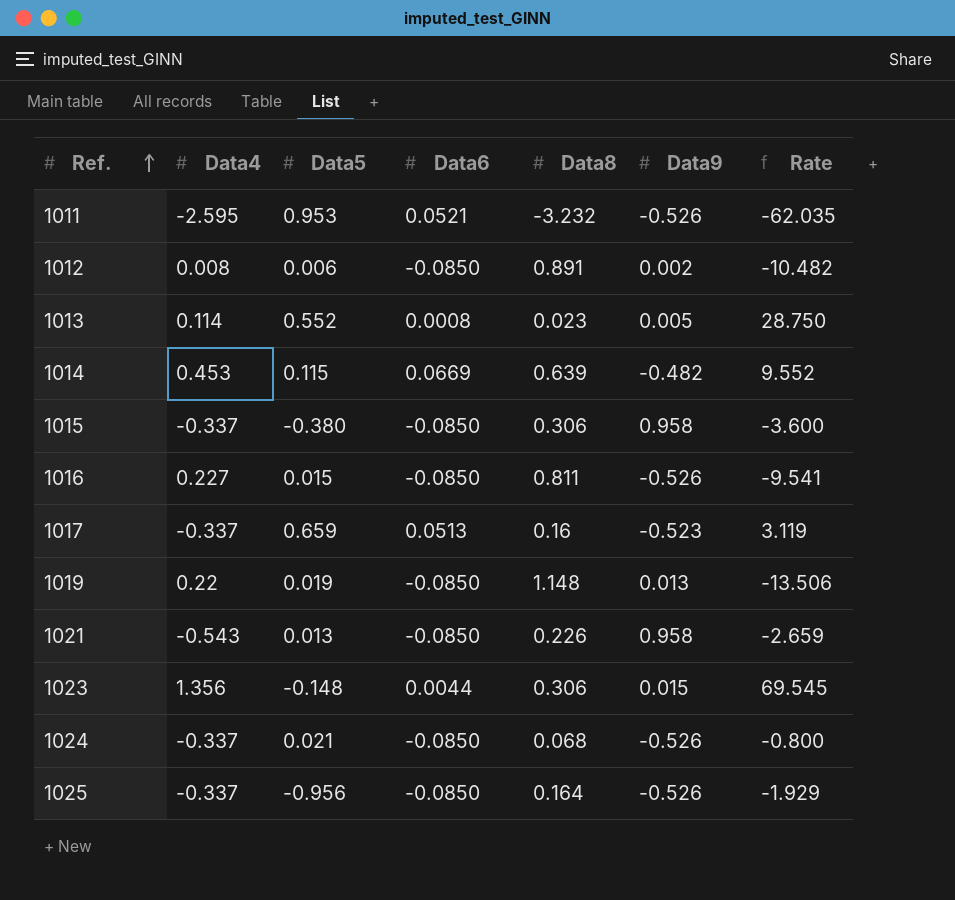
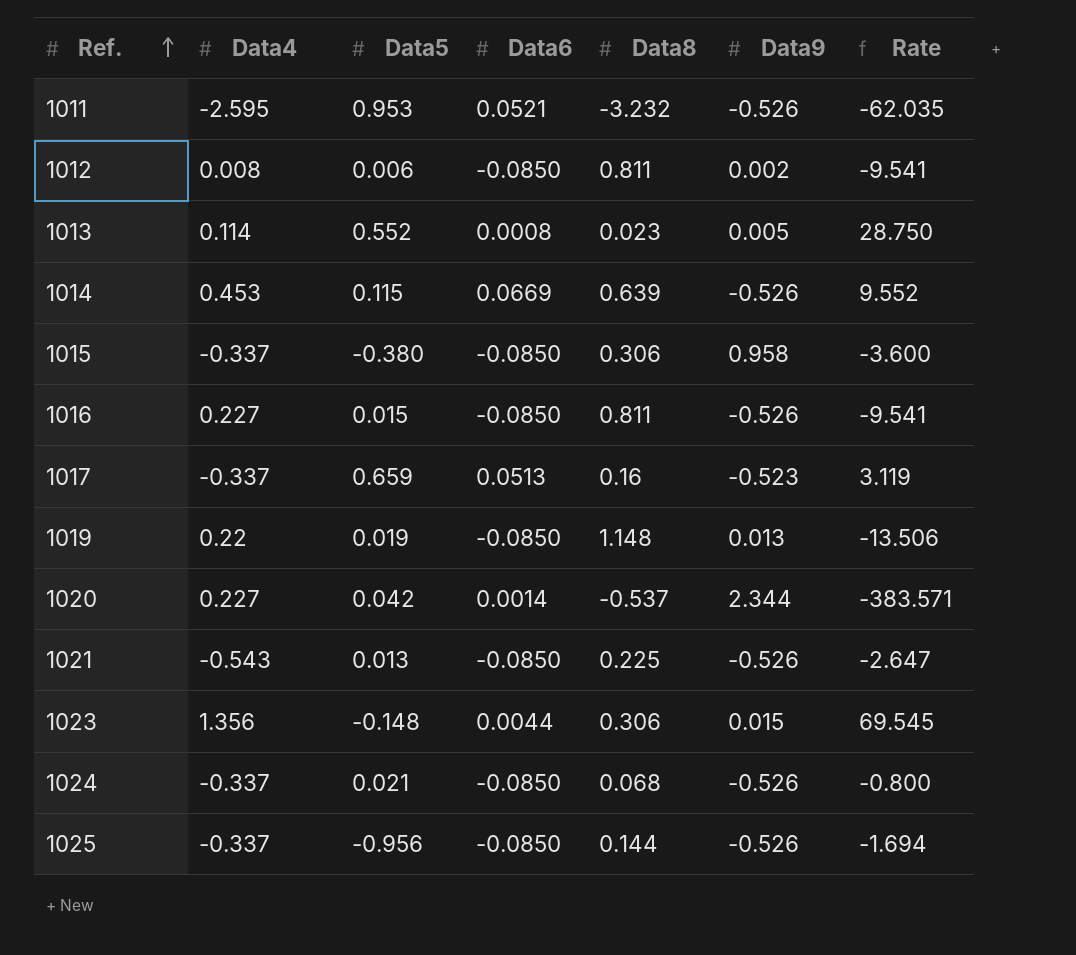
1012 | Data8: 0.891 -> 0.811
1012 | Rate: -10.482 -> -9.541
1014 | Data9: -0.482 -> -0.526
row 1020: none -> 0.227 | 0.042 | 0.0014 | -0.537 | 2.344 | -383.571
1021 | Data8: 0.226 -> 0.225
1021 | Data9: 0.958 -> -0.526
1021 | Rate: -2.659 -> -2.647
1025 | Data8: 0.164 -> 0.144
1025 | Rate: -1.929 -> -1.694

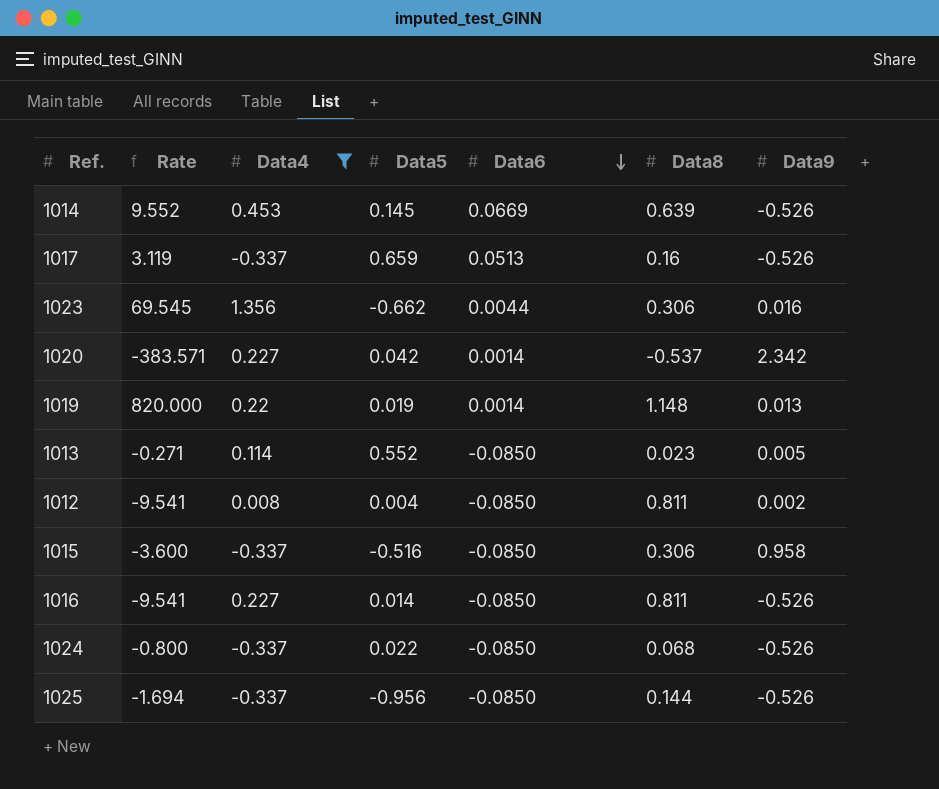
filter: none -> Data4 >= -0.337
row order: Ref. ascending -> Data6 descending
column Rate | position: 7 -> 2
1014 | Data5: 0.115 -> 0.145
1017 | Data9: -0.523 -> -0.526
1023 | Data5: -0.148 -> -0.662
1023 | Data9: 0.015 -> 0.016
1020 | Data9: 2.344 -> 2.342
1019 | Rate: -13.506 -> 820.000
1019 | Data6: -0.0850 -> 0.0014
1013 | Rate: 28.750 -> -0.271
1013 | Data6: 0.0008 -> -0.0850
1012 | Data5: 0.006 -> 0.004
1015 | Data5: -0.380 -> -0.516
1016 | Data5: 0.015 -> 0.014
1024 | Data5: 0.021 -> 0.022

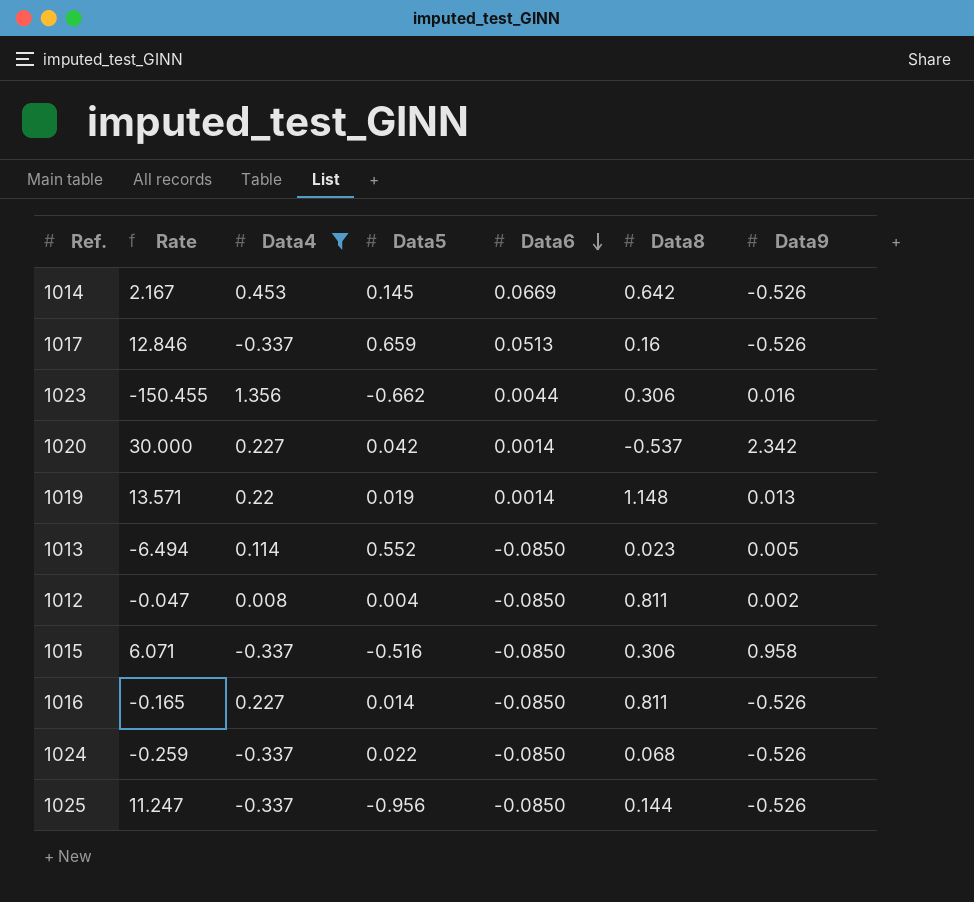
column Rate | formula: [Data8] / [Data6] -> [Data5] / [Data6]
1014 | Data8: 0.639 -> 0.642

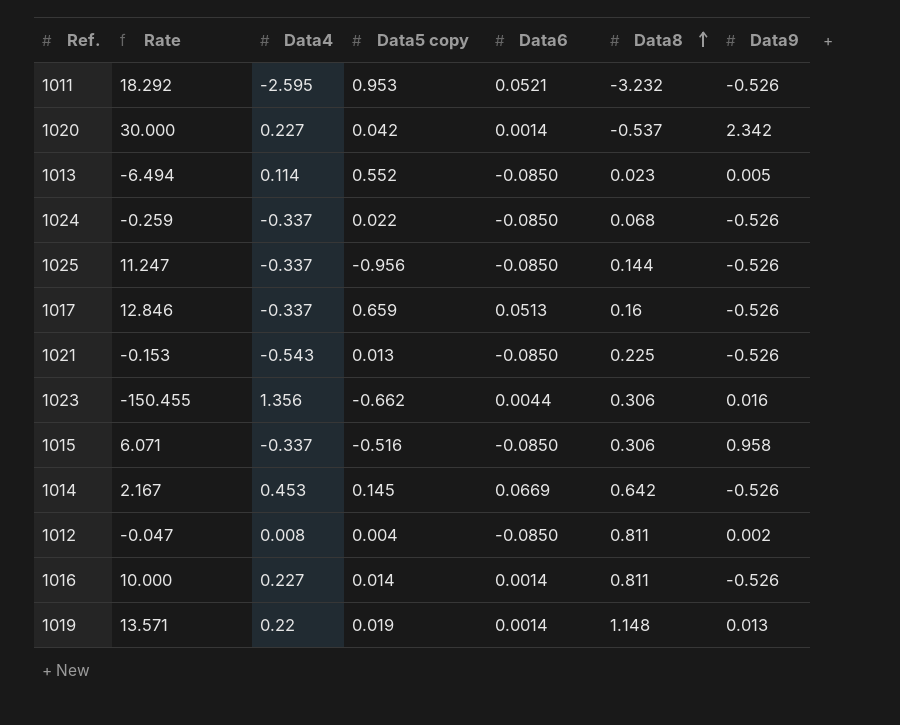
filter: Data4 >= -0.337 -> none
row order: Data6 descending -> Data8 ascending
column name: Data5 -> Data5 copy
1016 | Rate: -0.165 -> 10.000
1016 | Data6: -0.0850 -> 0.0014

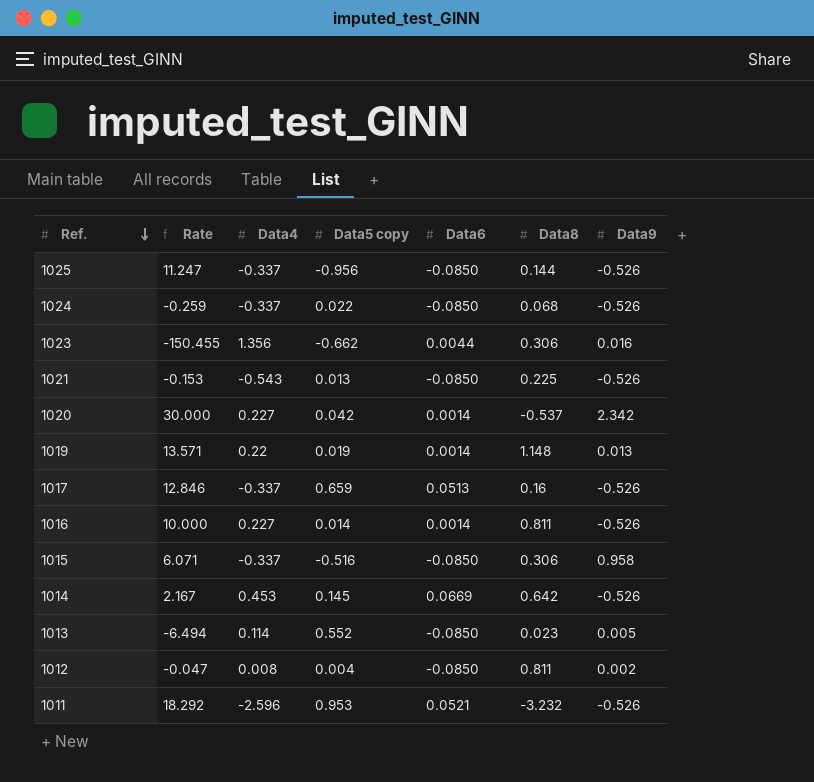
row order: Data8 ascending -> Ref. descending
1011 | Data4: -2.595 -> -2.596

